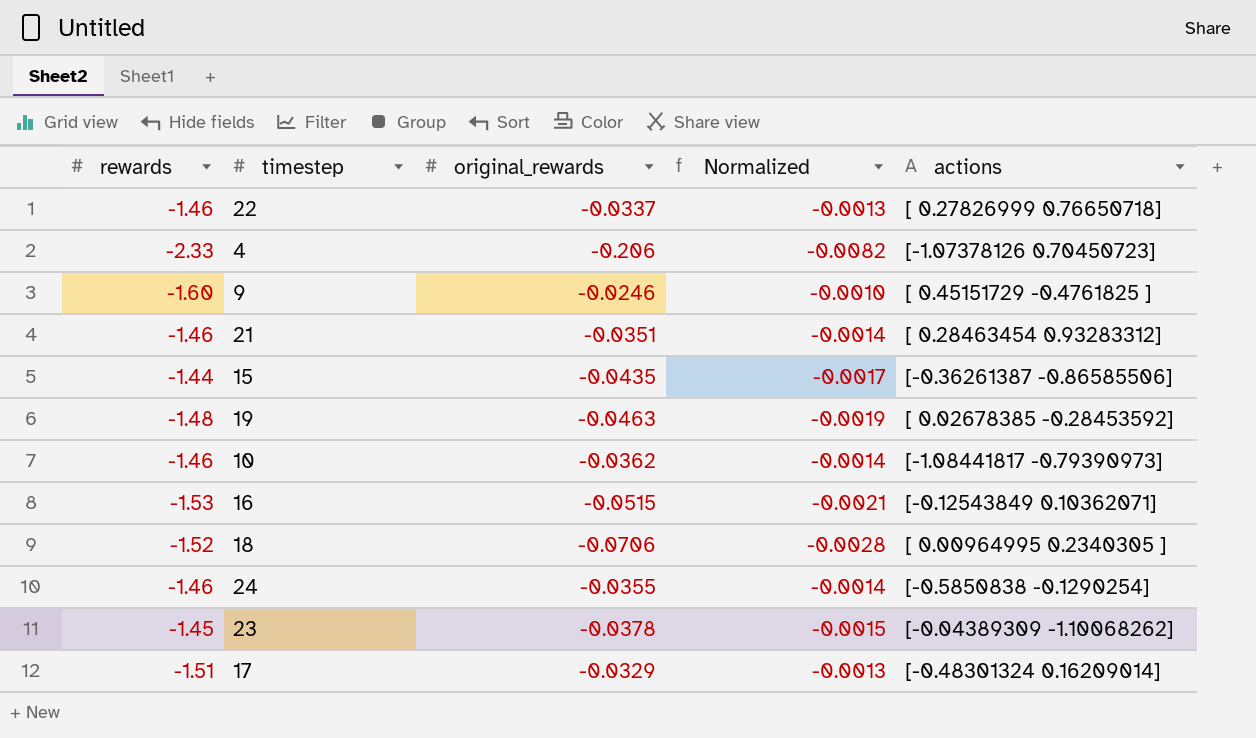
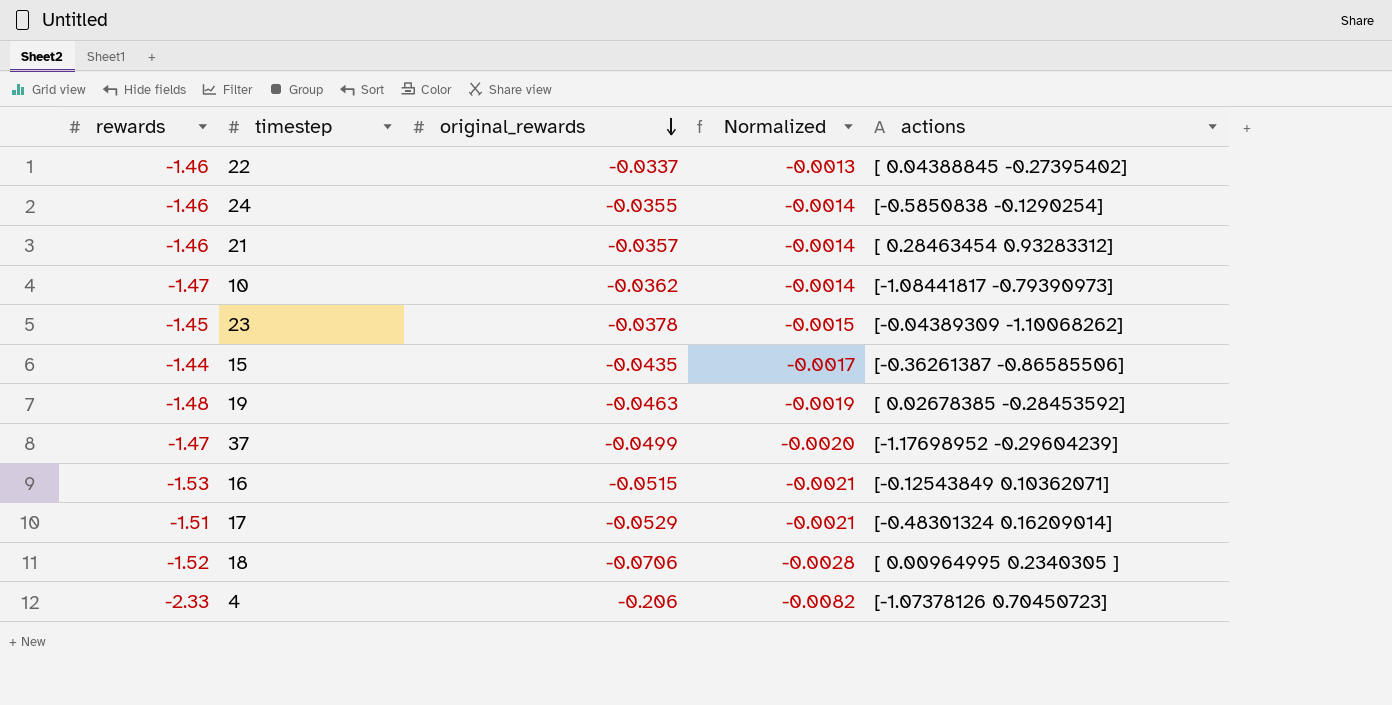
row order: none -> original_rewards descending
row 9: -1.60 | -0.0246 | -0.0010 | [ 0.45151729 -0.4761825 ] -> none
22 | actions: [ 0.27826999 0.76650718] -> [ 0.04388845 -0.27395402]
21 | original_rewards: -0.0351 -> -0.0357
10 | rewards: -1.46 -> -1.47
row 37: none -> -1.47 | -0.0499 | -0.0020 | [-1.17698952 -0.29604239]
17 | original_rewards: -0.0329 -> -0.0529
17 | Normalized: -0.0013 -> -0.0021

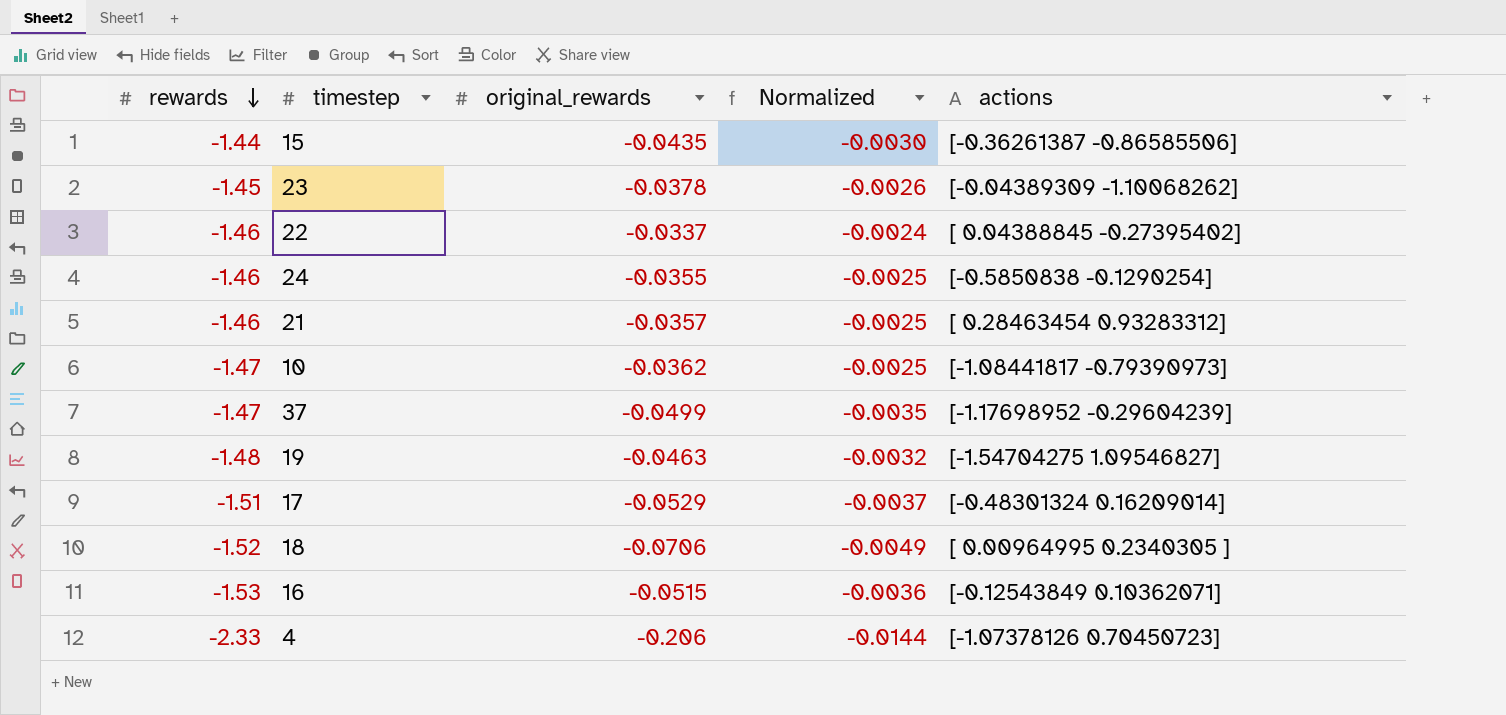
row order: original_rewards descending -> rewards descending
column Normalized | formula: [original_rewards] * 0.04 -> [original_rewards] * 0.07
19 | actions: [ 0.02678385 -0.28453592] -> [-1.54704275 1.09546827]

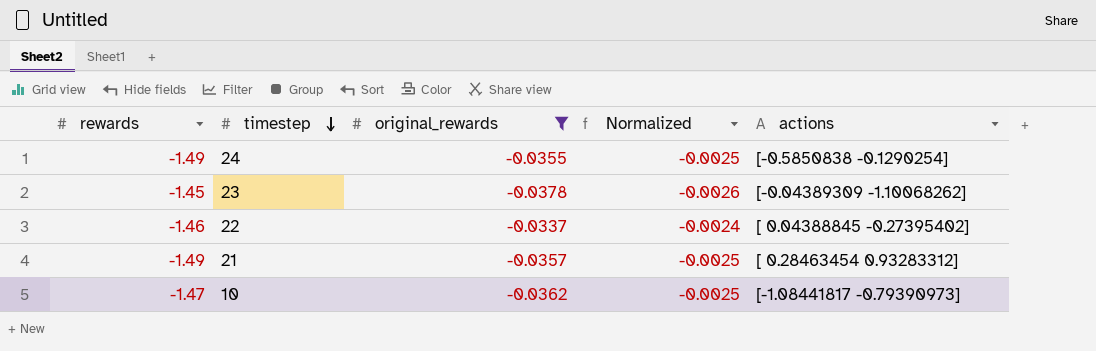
filter: none -> original_rewards >= -0.0378
row order: rewards descending -> timestep descending
24 | rewards: -1.46 -> -1.49
21 | rewards: -1.46 -> -1.49

